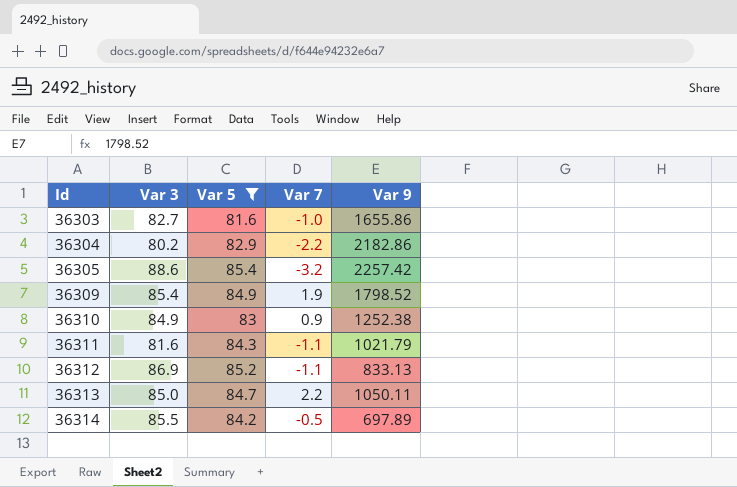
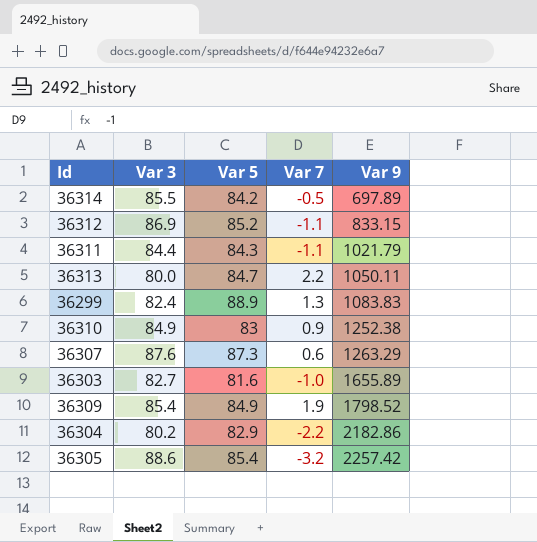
filter: Var 5 <= 85.4 -> none
row order: Id ascending -> Var 9 ascending
36312 | Var 9: 833.13 -> 833.15
36311 | Var 3: 81.6 -> 84.4
36313 | Var 3: 85.0 -> 80.0
36303 | Var 9: 1655.86 -> 1655.89

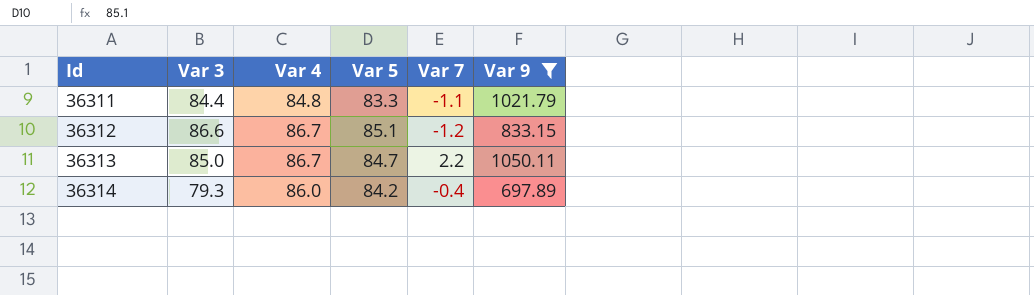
filter: none -> Var 9 <= 1050.11
row order: Var 9 ascending -> Id ascending
column Var 4 | position: none -> 3
36311 | Var 5: 84.3 -> 83.3
36312 | Var 3: 86.9 -> 86.6
36312 | Var 5: 85.2 -> 85.1
36312 | Var 7: -1.1 -> -1.2
36313 | Var 3: 80.0 -> 85.0
36314 | Var 3: 85.5 -> 79.3
36314 | Var 7: -0.5 -> -0.4

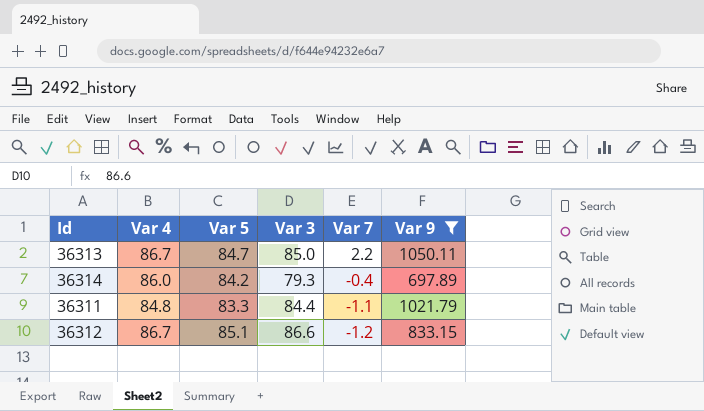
row order: Id ascending -> Var 7 descending
column Var 3 | position: 2 -> 4

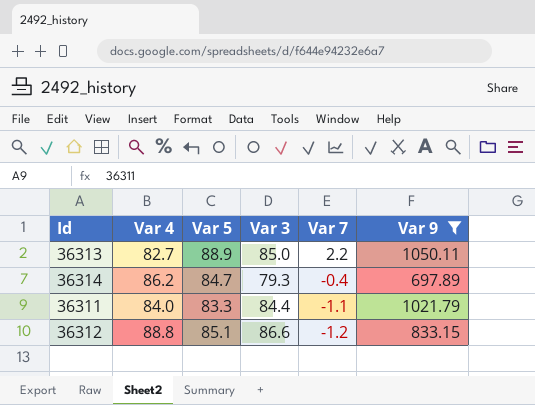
36313 | Var 4: 86.7 -> 82.7
36313 | Var 5: 84.7 -> 88.9
36314 | Var 4: 86.0 -> 86.2
36314 | Var 5: 84.2 -> 84.7
36311 | Var 4: 84.8 -> 84.0
36312 | Var 4: 86.7 -> 88.8

